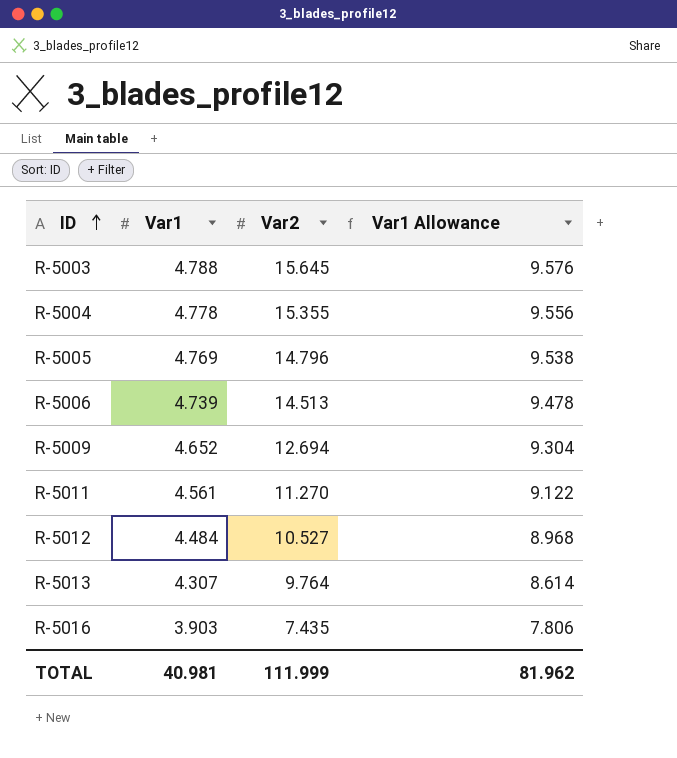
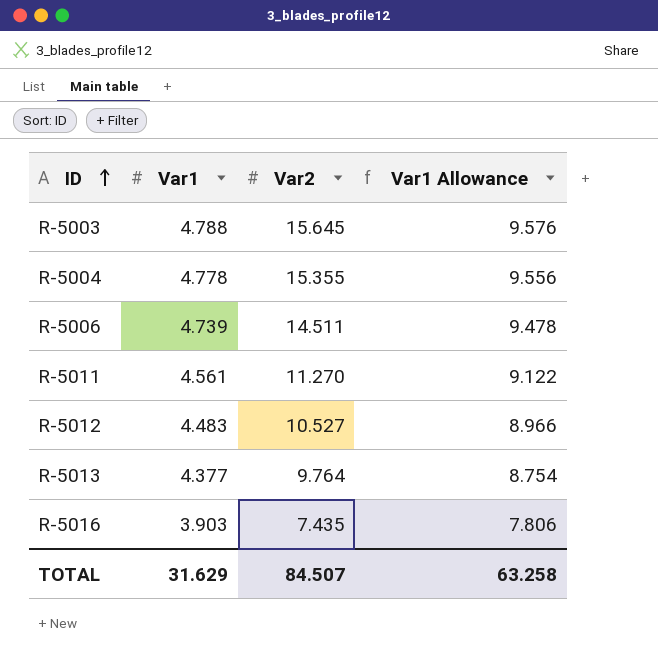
row R-5005: 4.769 | 14.796 | 9.538 -> none
row R-5009: 4.652 | 12.694 | 9.304 -> none
R-5006 | Var2: 14.513 -> 14.511
R-5012 | Var1: 4.484 -> 4.483
R-5012 | Var1 Allowance: 8.968 -> 8.966
R-5013 | Var1: 4.307 -> 4.377
R-5013 | Var1 Allowance: 8.614 -> 8.754
TOTAL | Var1: 40.981 -> 31.629
TOTAL | Var2: 111.999 -> 84.507
TOTAL | Var1 Allowance: 81.962 -> 63.258

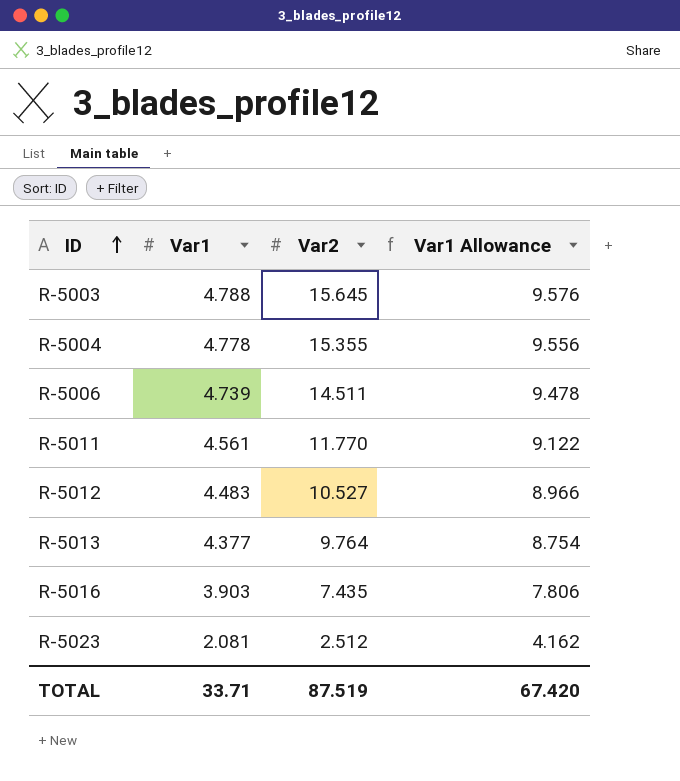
R-5011 | Var2: 11.270 -> 11.770
row R-5023: none -> 2.081 | 2.512 | 4.162
TOTAL | Var1: 31.629 -> 33.71
TOTAL | Var2: 84.507 -> 87.519
TOTAL | Var1 Allowance: 63.258 -> 67.420

